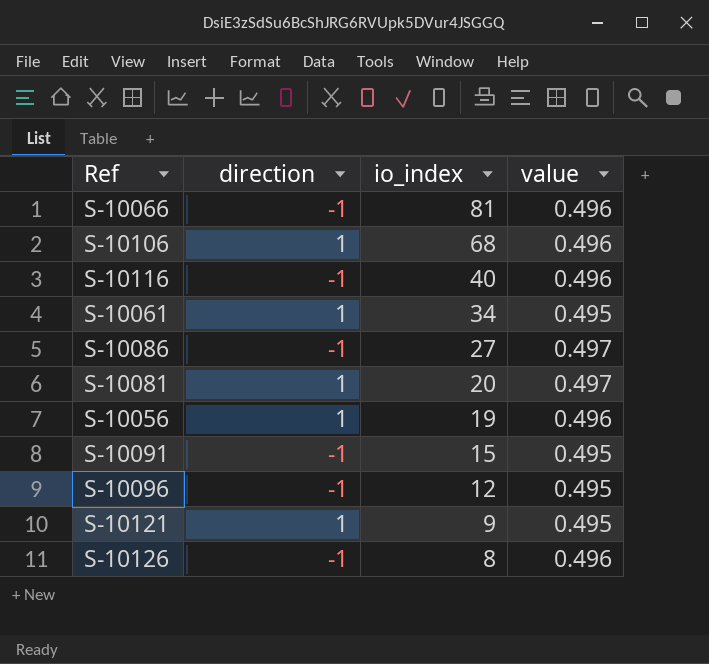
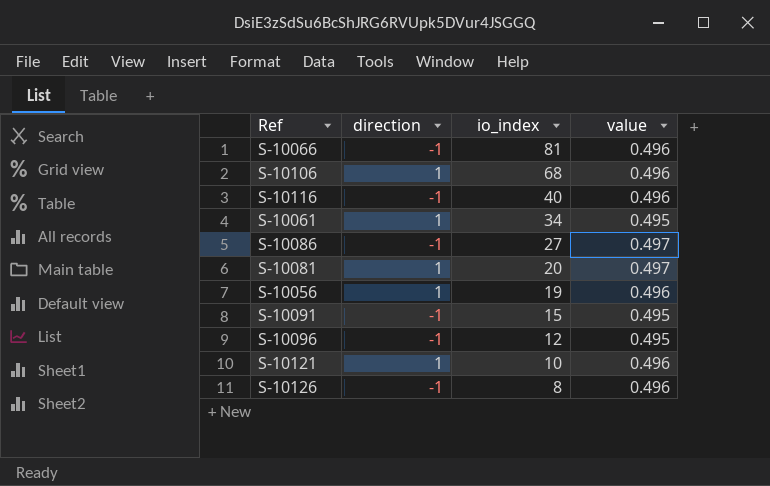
S-10121 | io_index: 9 -> 10
S-10121 | value: 0.495 -> 0.496

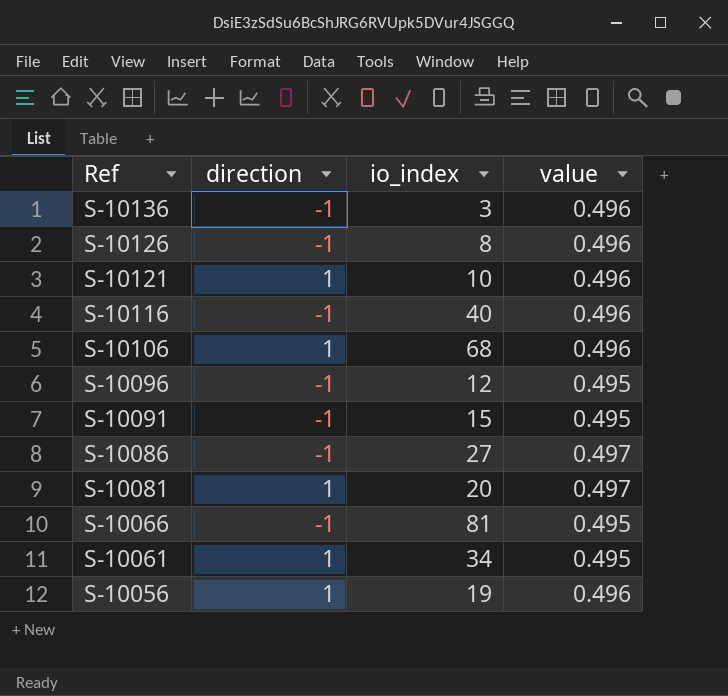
row order: io_index descending -> Ref descending
row S-10136: none -> -1 | 3 | 0.496
S-10066 | value: 0.496 -> 0.495

